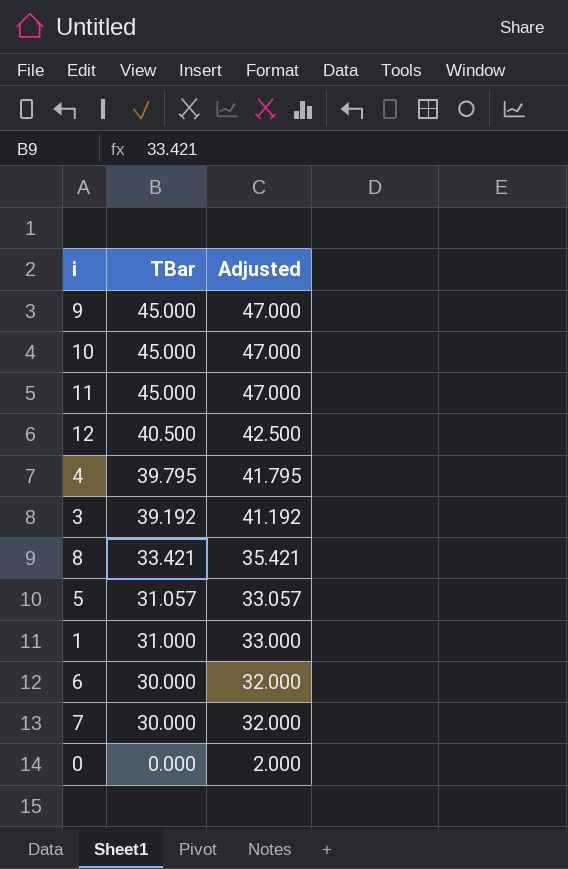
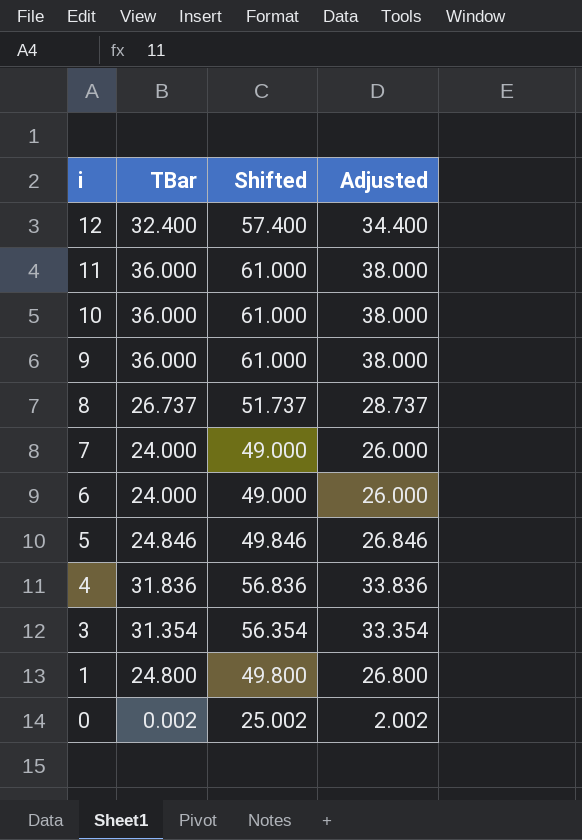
row order: TBar descending -> i descending
column Shifted | formula: none -> [TBar] + 25
12 | TBar: 40.500 -> 32.400
12 | Adjusted: 42.500 -> 34.400
11 | TBar: 45.000 -> 36.000
11 | Adjusted: 47.000 -> 38.000
10 | TBar: 45.000 -> 36.000
10 | Adjusted: 47.000 -> 38.000
9 | TBar: 45.000 -> 36.000
9 | Adjusted: 47.000 -> 38.000
8 | TBar: 33.421 -> 26.737
8 | Adjusted: 35.421 -> 28.737
7 | TBar: 30.000 -> 24.000
7 | Adjusted: 32.000 -> 26.000
6 | TBar: 30.000 -> 24.000
6 | Adjusted: 32.000 -> 26.000
5 | TBar: 31.057 -> 24.846
5 | Adjusted: 33.057 -> 26.846
4 | TBar: 39.795 -> 31.836
4 | Adjusted: 41.795 -> 33.836
3 | TBar: 39.192 -> 31.354
3 | Adjusted: 41.192 -> 33.354
1 | TBar: 31.000 -> 24.800
1 | Adjusted: 33.000 -> 26.800
0 | TBar: 0.000 -> 0.002
0 | Adjusted: 2.000 -> 2.002

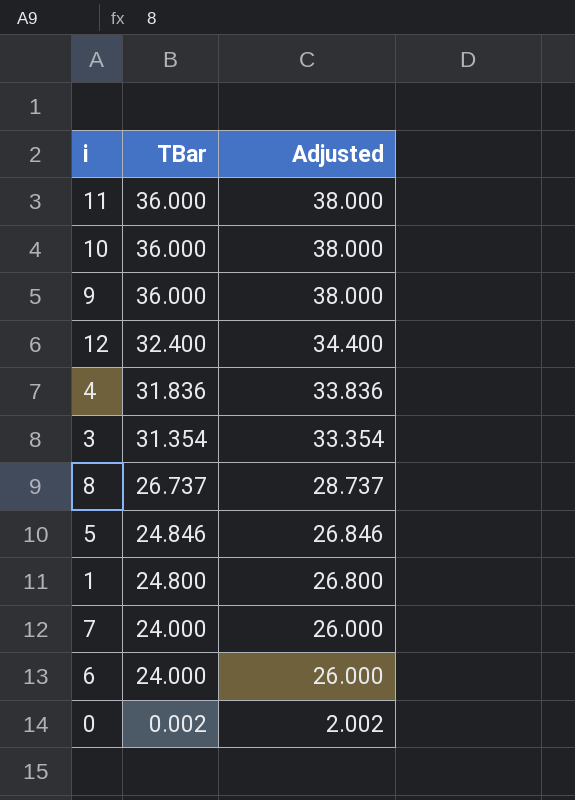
row order: i descending -> TBar descending
column Shifted | formula: [TBar] + 25 -> none

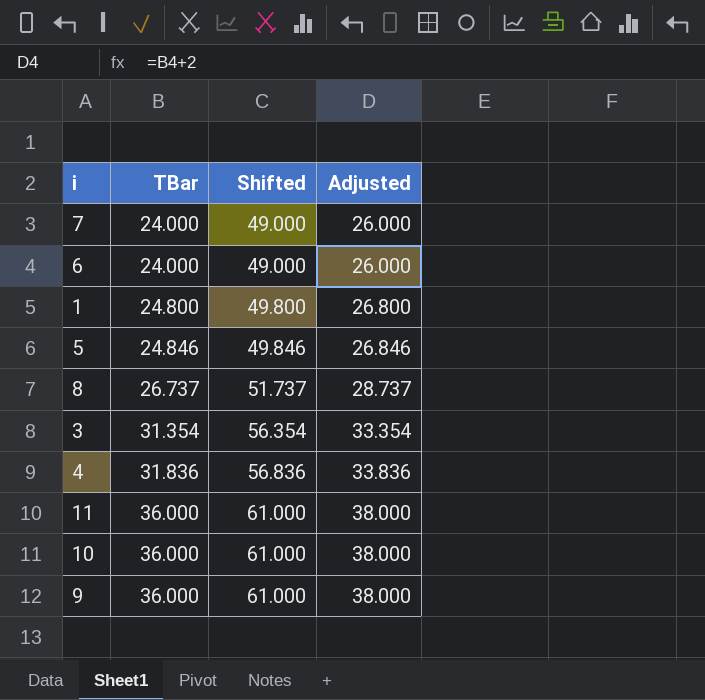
row order: TBar descending -> TBar ascending
column Shifted | formula: none -> [TBar] + 25
row 12: 32.400 | 34.400 -> none
row 0: 0.002 | 2.002 -> none

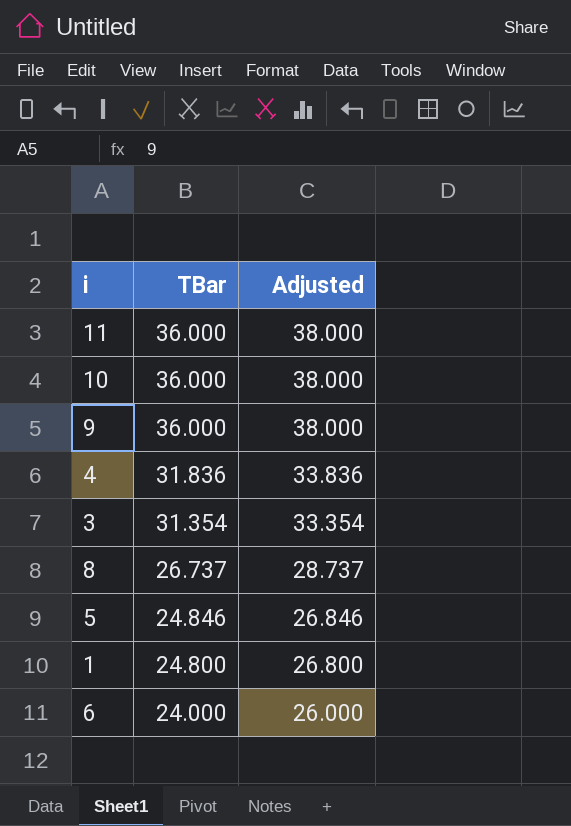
row order: TBar ascending -> TBar descending
column Shifted | formula: [TBar] + 25 -> none
row 7: 24.000 | 49.000 | 26.000 -> none

